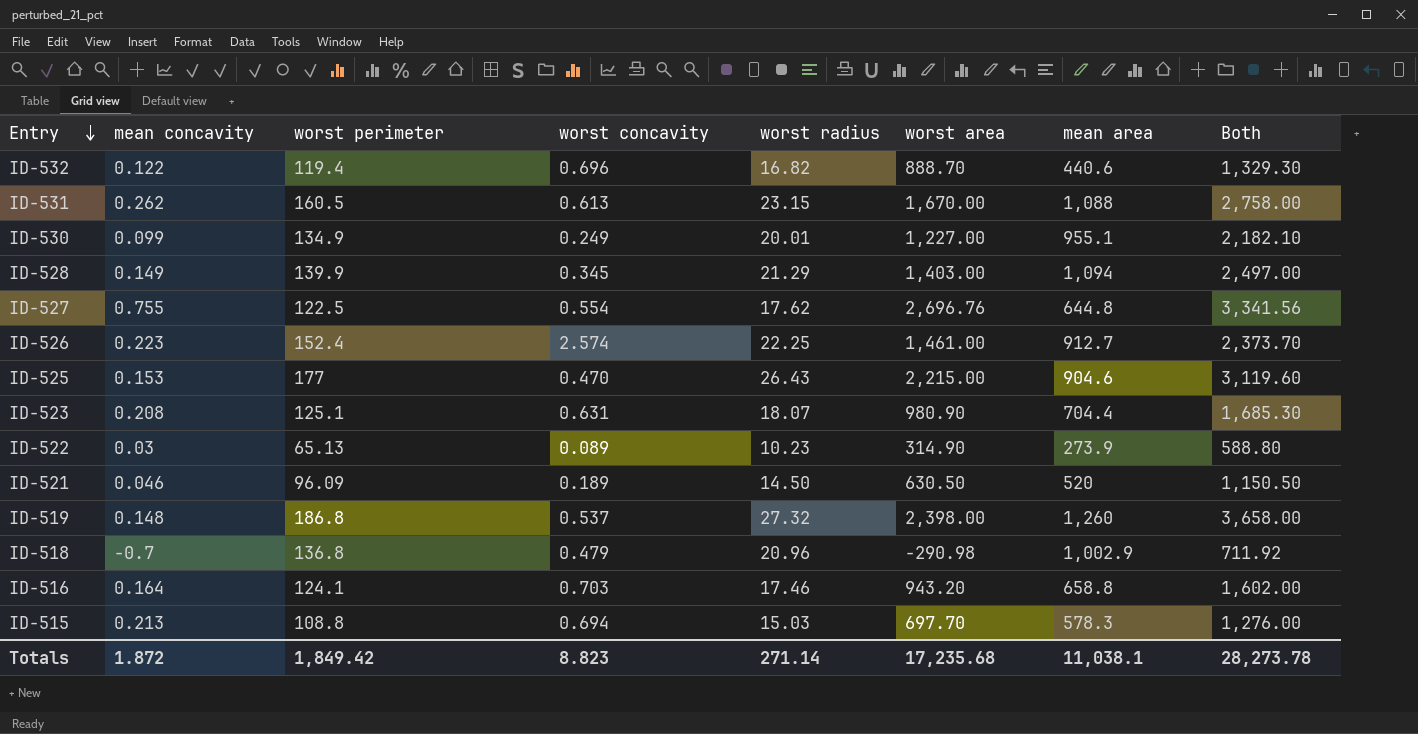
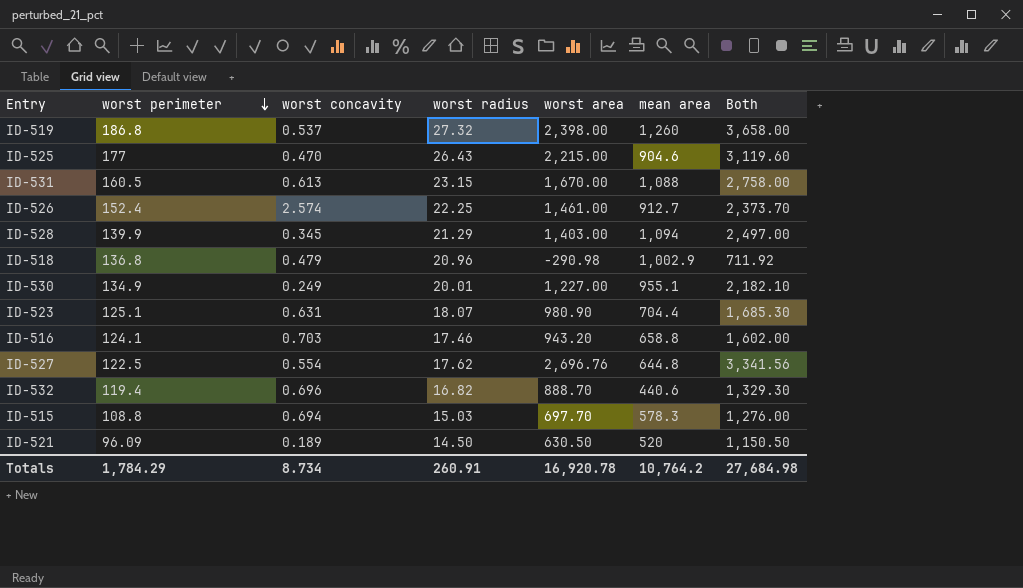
row order: Entry descending -> worst perimeter descending
column mean concavity | position: 2 -> none
row ID-522: 0.03 | 65.13 | 0.089 | 10.23 | 314.90 | 273.9 | 588.80 -> none
Totals | worst perimeter: 1,849.42 -> 1,784.29
Totals | worst concavity: 8.823 -> 8.734
Totals | worst radius: 271.14 -> 260.91
Totals | worst area: 17,235.68 -> 16,920.78
Totals | mean area: 11,038.1 -> 10,764.2
Totals | Both: 28,273.78 -> 27,684.98

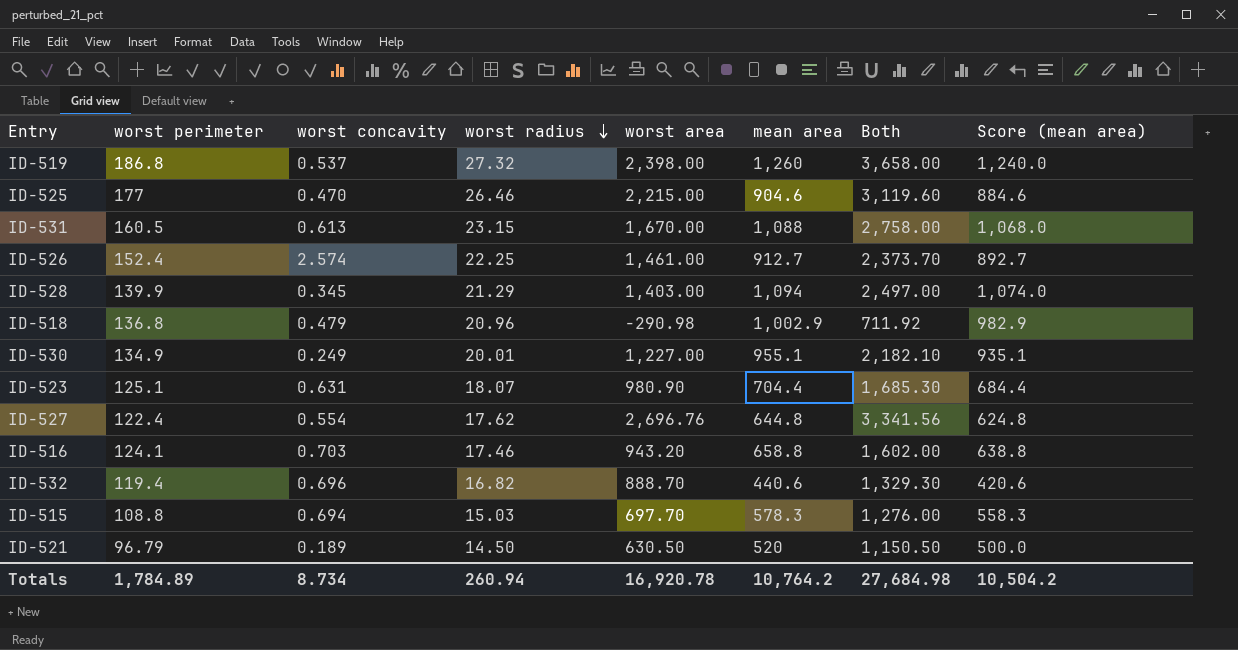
row order: worst perimeter descending -> worst radius descending
column Score (mean area) | formula: none -> [mean area] - 20
ID-525 | worst radius: 26.43 -> 26.46
ID-527 | worst perimeter: 122.5 -> 122.4
ID-521 | worst perimeter: 96.09 -> 96.79
Totals | worst perimeter: 1,784.29 -> 1,784.89
Totals | worst radius: 260.91 -> 260.94

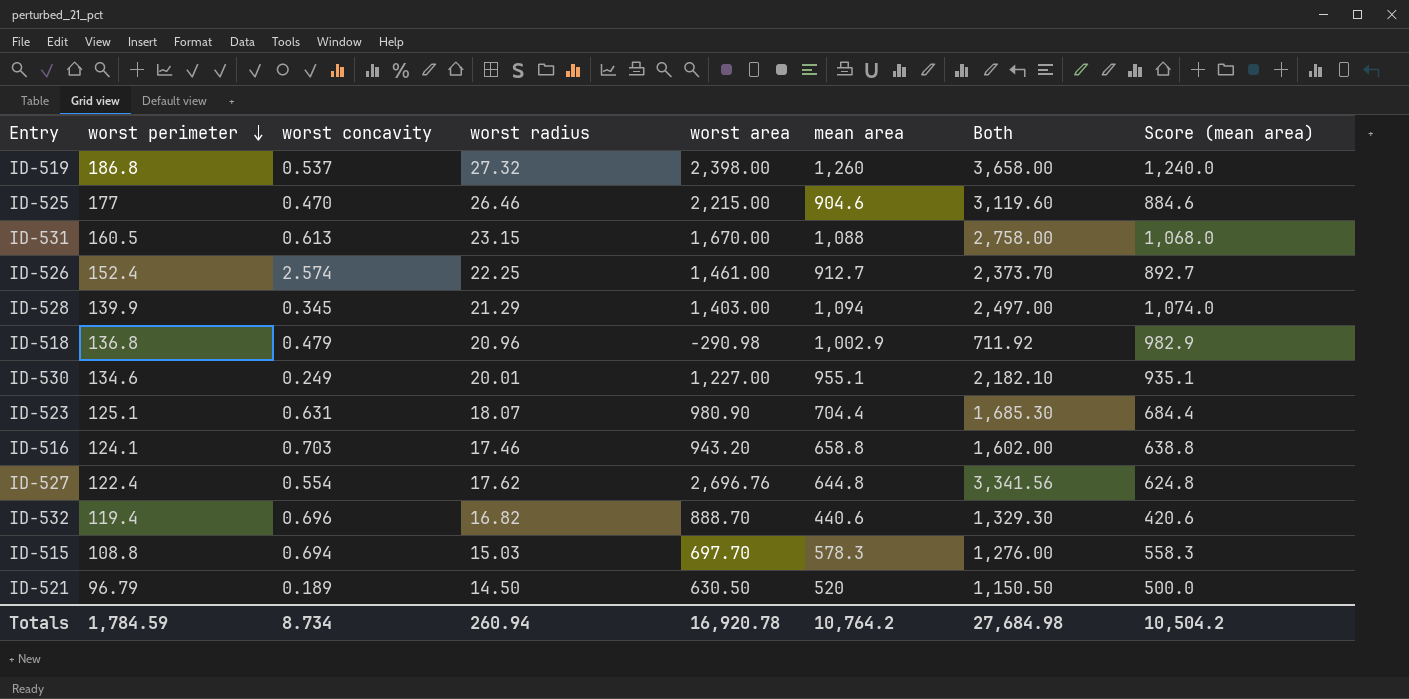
row order: worst radius descending -> worst perimeter descending
ID-530 | worst perimeter: 134.9 -> 134.6
Totals | worst perimeter: 1,784.89 -> 1,784.59

